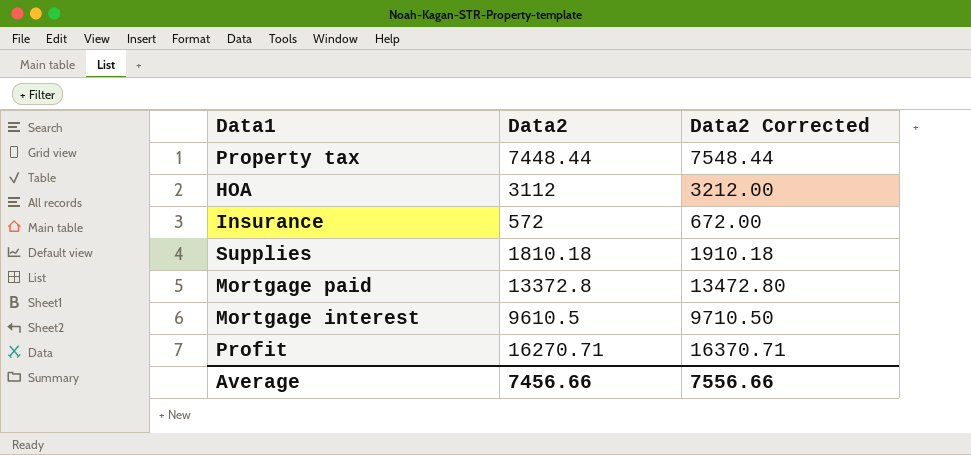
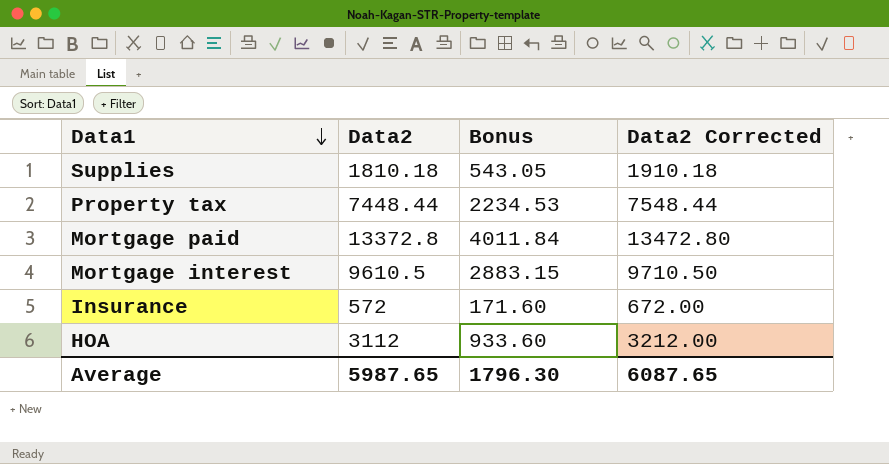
row order: none -> Data1 descending
column Bonus | formula: none -> [Data2] * 0.3
row Profit: 16270.71 | 16370.71 -> none
Average | Data2: 7456.66 -> 5987.65
Average | Data2 Corrected: 7556.66 -> 6087.65

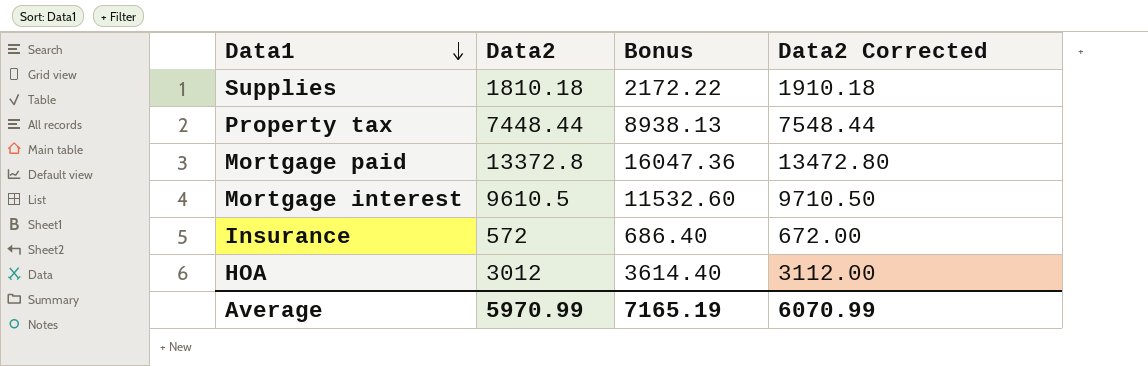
column Bonus | formula: [Data2] * 0.3 -> [Data2] * 1.2
HOA | Data2: 3112 -> 3012
HOA | Data2 Corrected: 3212.00 -> 3112.00
Average | Data2: 5987.65 -> 5970.99
Average | Bonus: 1796.30 -> 7165.19
Average | Data2 Corrected: 6087.65 -> 6070.99

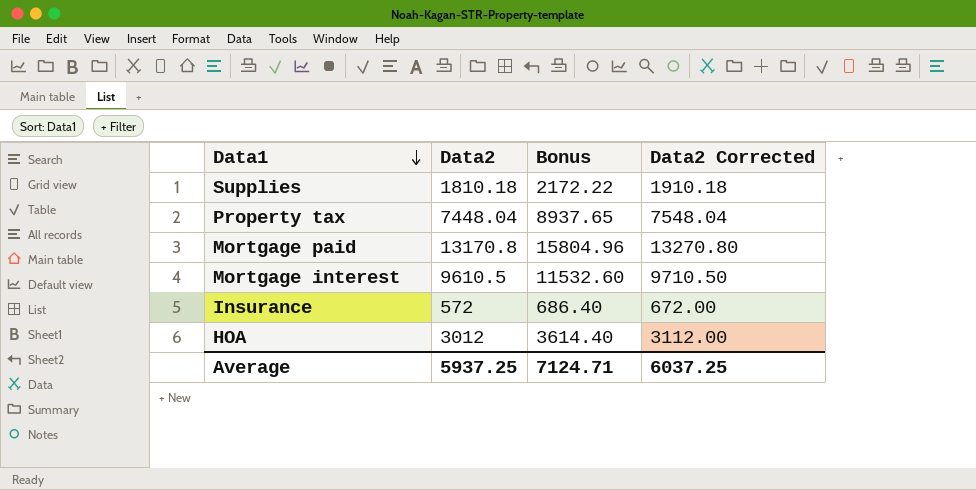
Property tax | Data2: 7448.44 -> 7448.04
Property tax | Bonus: 8938.13 -> 8937.65
Property tax | Data2 Corrected: 7548.44 -> 7548.04
Mortgage paid | Data2: 13372.8 -> 13170.8
Mortgage paid | Bonus: 16047.36 -> 15804.96
Mortgage paid | Data2 Corrected: 13472.80 -> 13270.80
Average | Data2: 5970.99 -> 5937.25
Average | Bonus: 7165.19 -> 7124.71
Average | Data2 Corrected: 6070.99 -> 6037.25

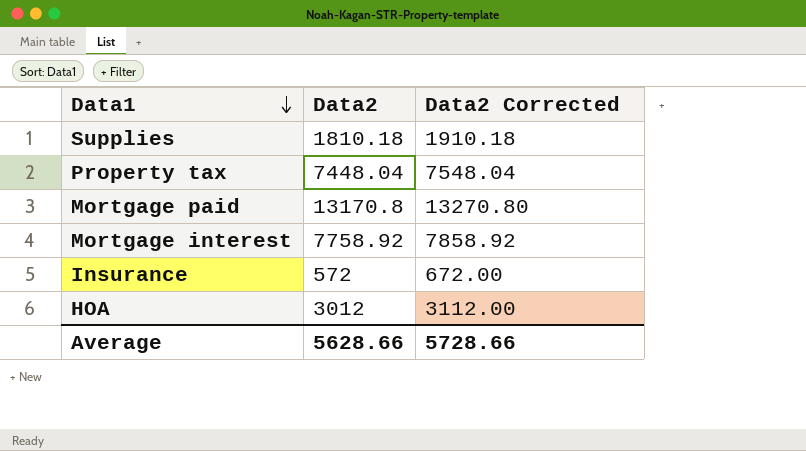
column Bonus | formula: [Data2] * 1.2 -> none
Mortgage interest | Data2: 9610.5 -> 7758.92
Mortgage interest | Data2 Corrected: 9710.50 -> 7858.92
Average | Data2: 5937.25 -> 5628.66
Average | Data2 Corrected: 6037.25 -> 5728.66

